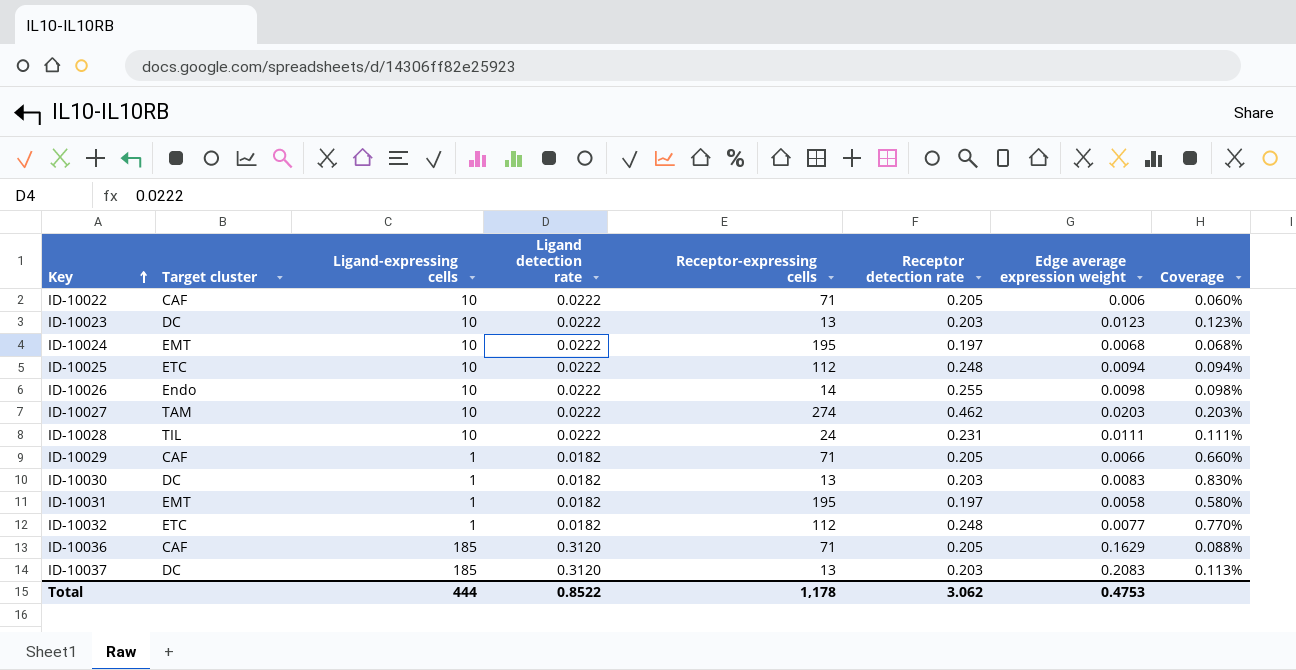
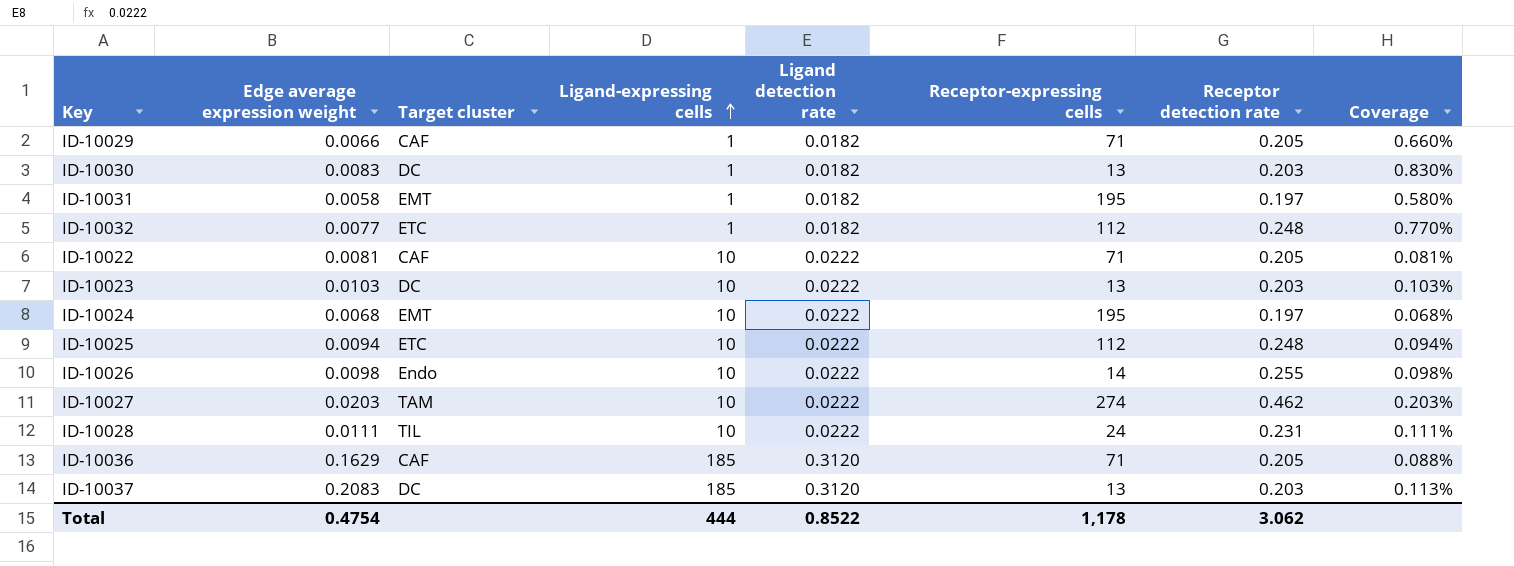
row order: Key ascending -> Ligand-expressing cells ascending
column Edge average expression weight | position: 7 -> 2
ID-10022 | Edge average expression weight: 0.006 -> 0.0081
ID-10022 | Coverage: 0.060% -> 0.081%
ID-10023 | Edge average expression weight: 0.0123 -> 0.0103
ID-10023 | Coverage: 0.123% -> 0.103%
Total | Edge average expression weight: 0.4753 -> 0.4754

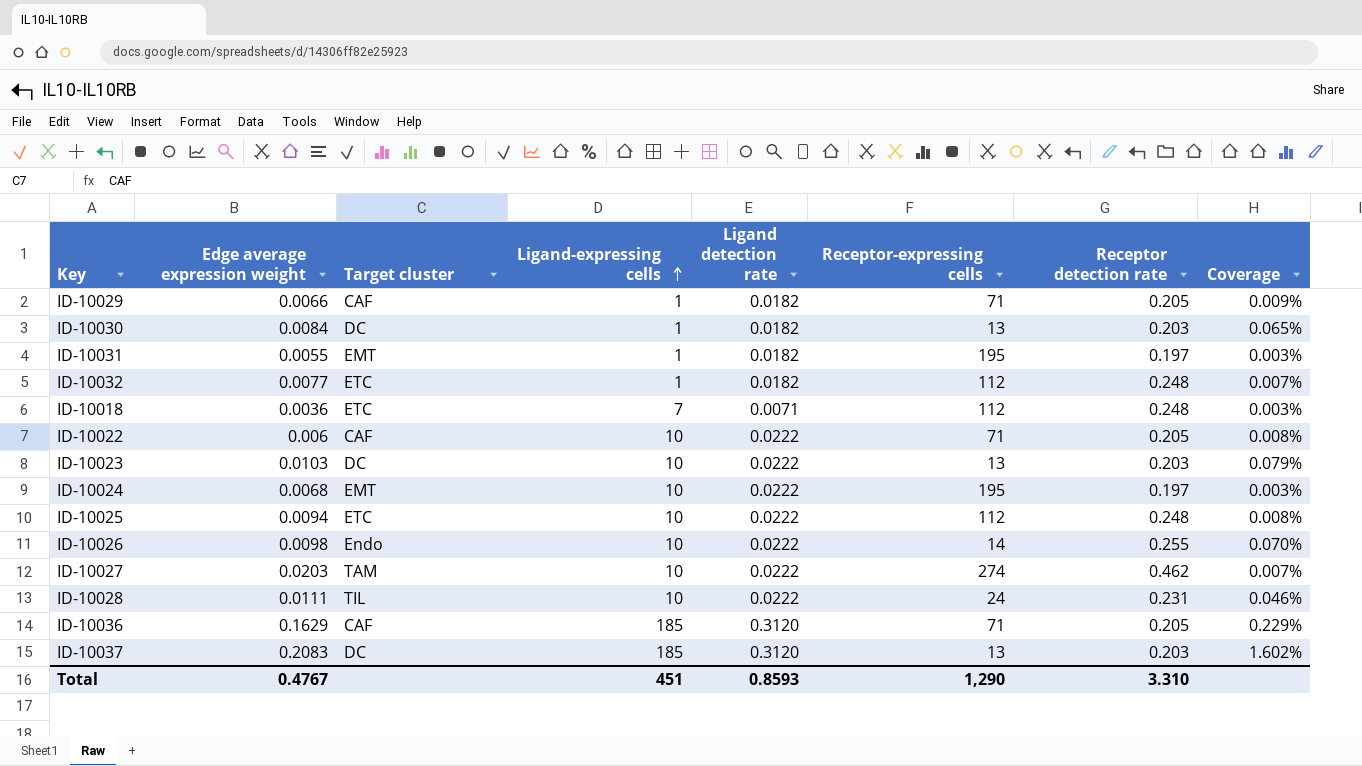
column Coverage | formula: [Edge average expression weight] / [Ligand-expressing cells] -> [Edge average expression weight] / [Receptor-expressing cells]
ID-10030 | Edge average expression weight: 0.0083 -> 0.0084
ID-10031 | Edge average expression weight: 0.0058 -> 0.0055
row ID-10018: none -> 0.0036 | ETC | 7 | 0.0071 | 112 | 0.248 | 0.003%
ID-10022 | Edge average expression weight: 0.0081 -> 0.006
Total | Edge average expression weight: 0.4754 -> 0.4767
Total | Ligand-expressing cells: 444 -> 451
Total | Ligand detection rate: 0.8522 -> 0.8593
Total | Receptor-expressing cells: 1,178 -> 1,290
Total | Receptor detection rate: 3.062 -> 3.310

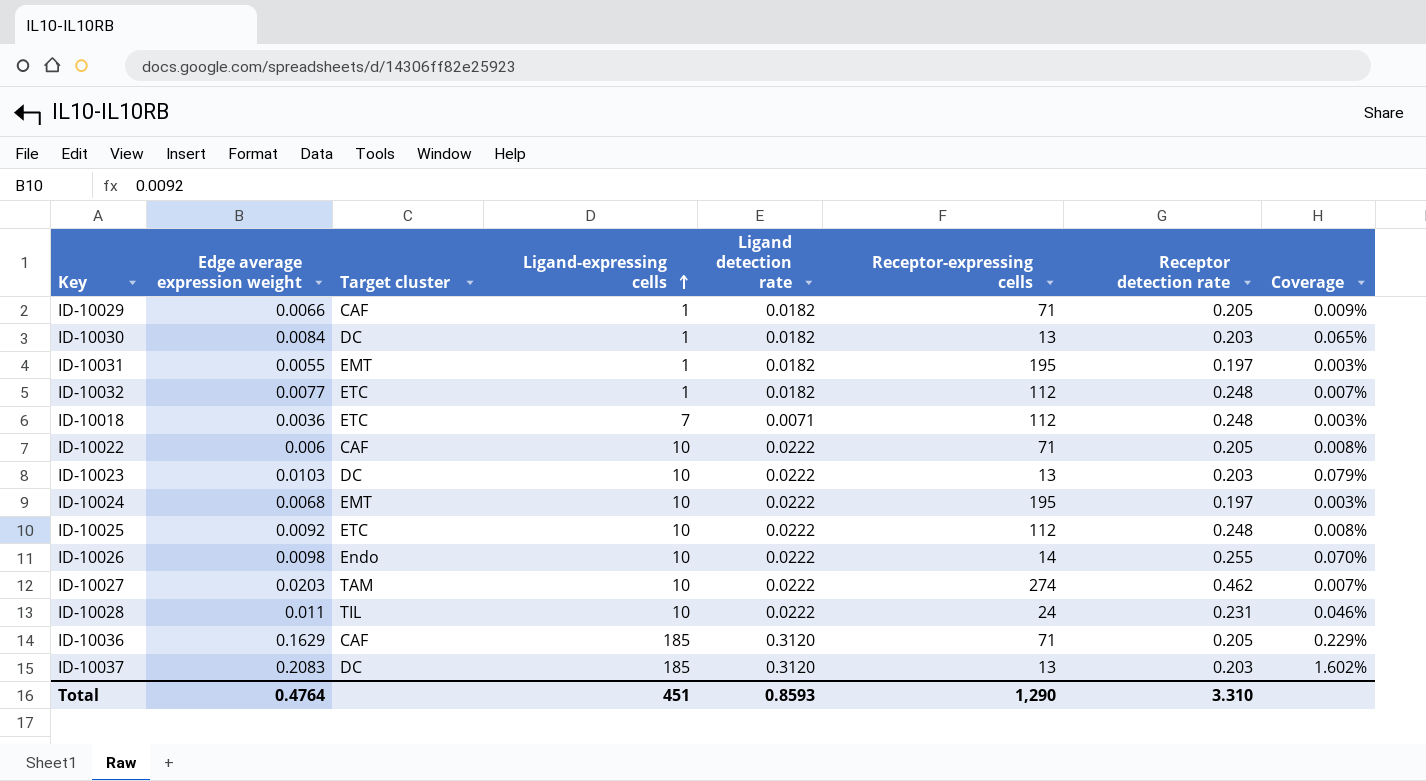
ID-10025 | Edge average expression weight: 0.0094 -> 0.0092
ID-10028 | Edge average expression weight: 0.0111 -> 0.011
Total | Edge average expression weight: 0.4767 -> 0.4764

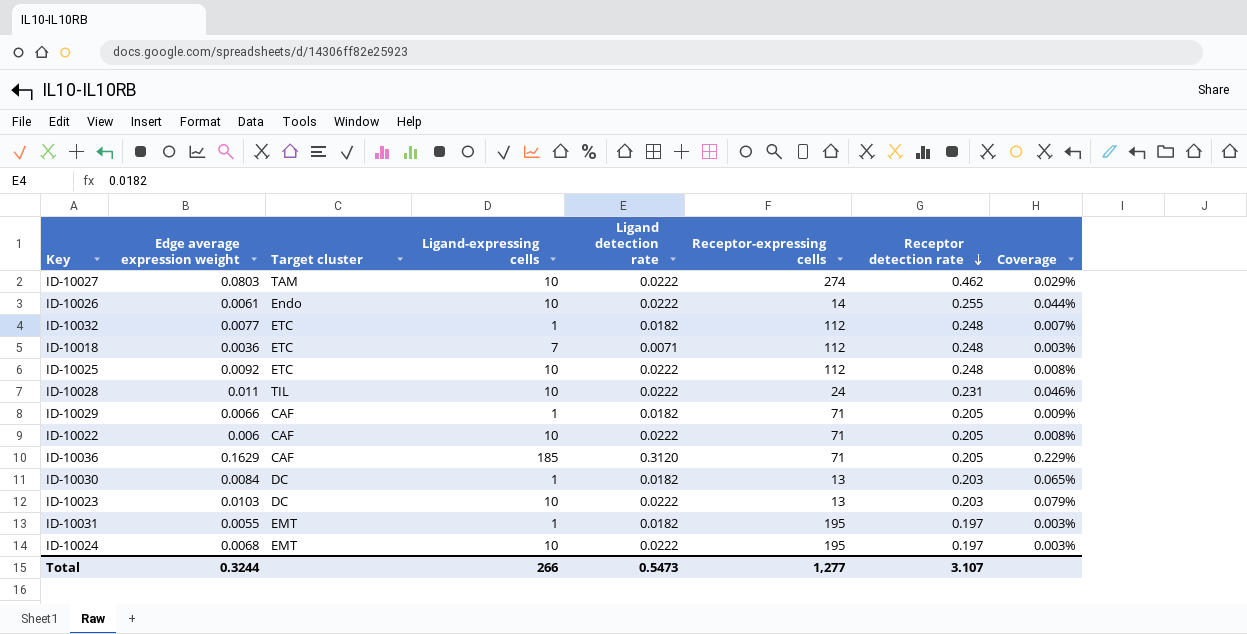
row order: Ligand-expressing cells ascending -> Receptor detection rate descending
row ID-10037: 0.2083 | DC | 185 | 0.3120 | 13 | 0.203 | 1.602% -> none
ID-10027 | Edge average expression weight: 0.0203 -> 0.0803
ID-10027 | Coverage: 0.007% -> 0.029%
ID-10026 | Edge average expression weight: 0.0098 -> 0.0061
ID-10026 | Coverage: 0.070% -> 0.044%
Total | Edge average expression weight: 0.4764 -> 0.3244
Total | Ligand-expressing cells: 451 -> 266
Total | Ligand detection rate: 0.8593 -> 0.5473
Total | Receptor-expressing cells: 1,290 -> 1,277
Total | Receptor detection rate: 3.310 -> 3.107

